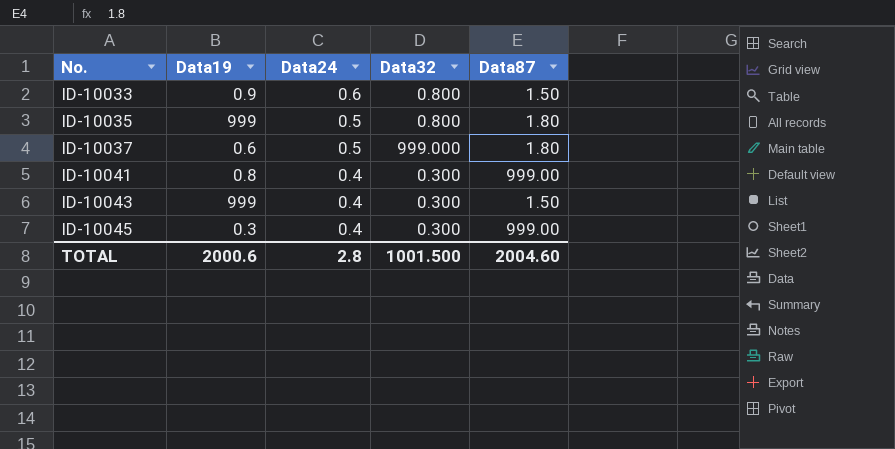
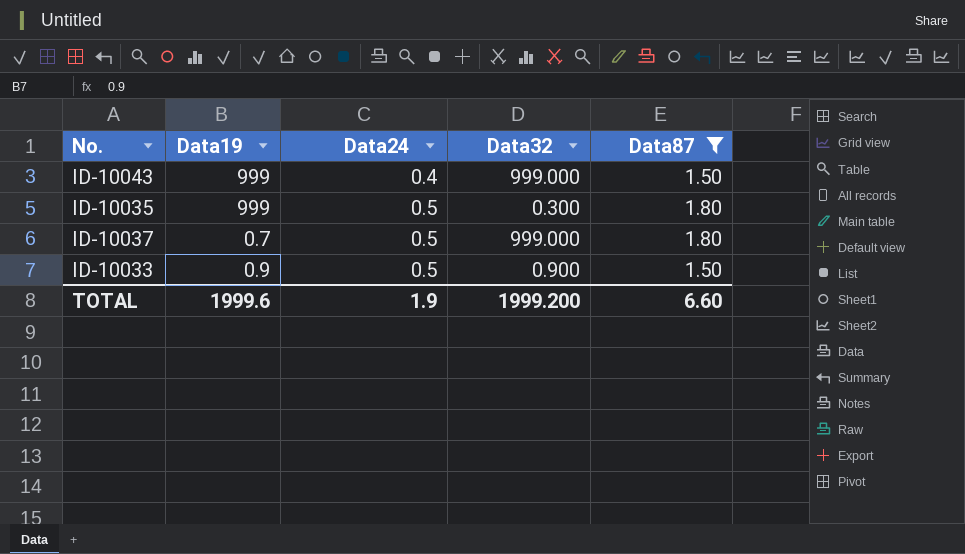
filter: none -> Data87 != 999.00
row order: No. ascending -> Data24 ascending
ID-10043 | Data32: 0.300 -> 999.000
ID-10035 | Data32: 0.800 -> 0.300
ID-10037 | Data19: 0.6 -> 0.7
ID-10033 | Data24: 0.6 -> 0.5
ID-10033 | Data32: 0.800 -> 0.900
TOTAL | Data19: 2000.6 -> 1999.6
TOTAL | Data24: 2.8 -> 1.9
TOTAL | Data32: 1001.500 -> 1999.200
TOTAL | Data87: 2004.60 -> 6.60

